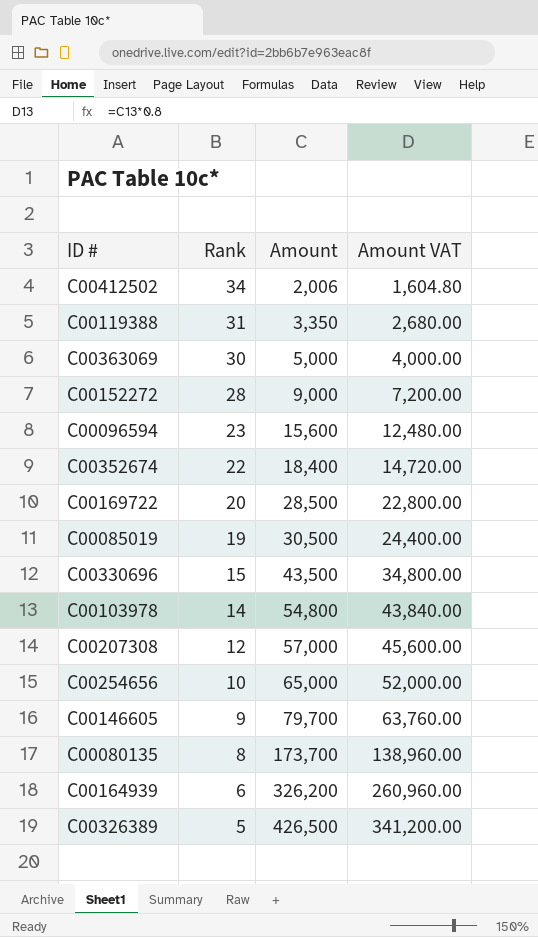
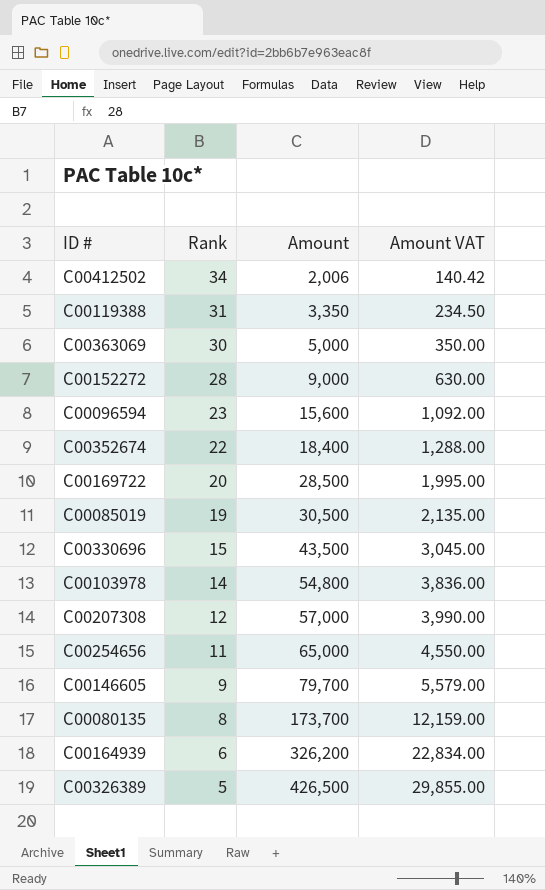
column Amount VAT | formula: [Amount] * 0.8 -> [Amount] * 0.07
C00254656 | Rank: 10 -> 11

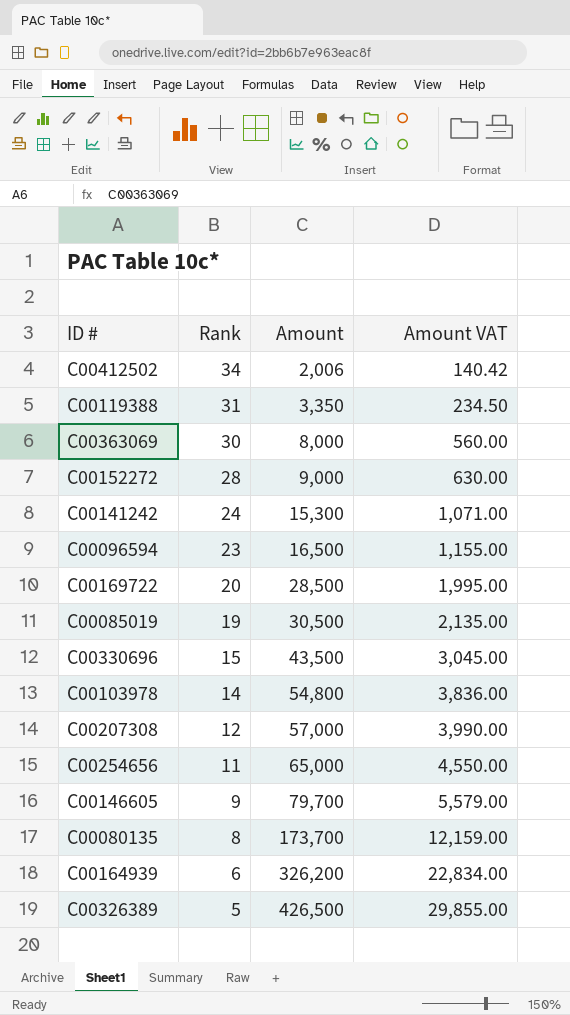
row C00352674: 22 | 18,400 | 1,288.00 -> none
C00363069 | Amount: 5,000 -> 8,000
C00363069 | Amount VAT: 350.00 -> 560.00
row C00141242: none -> 24 | 15,300 | 1,071.00
C00096594 | Amount: 15,600 -> 16,500
C00096594 | Amount VAT: 1,092.00 -> 1,155.00

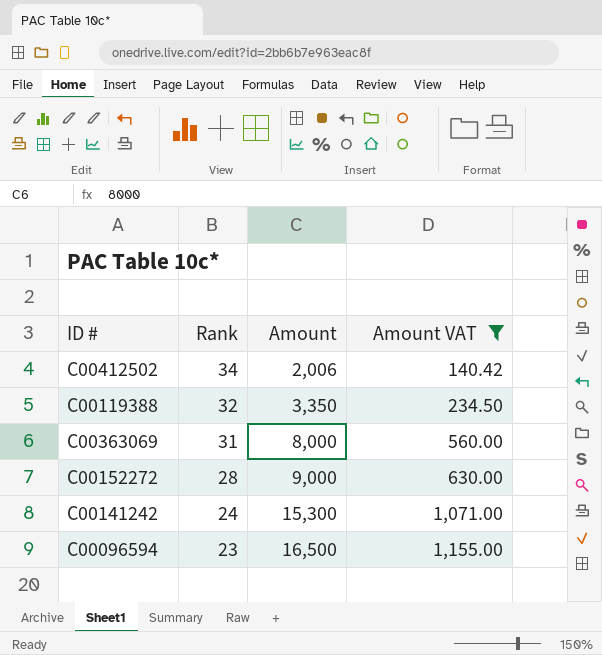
filter: none -> Amount VAT <= 1,155.00
C00119388 | Rank: 31 -> 32
C00363069 | Rank: 30 -> 31

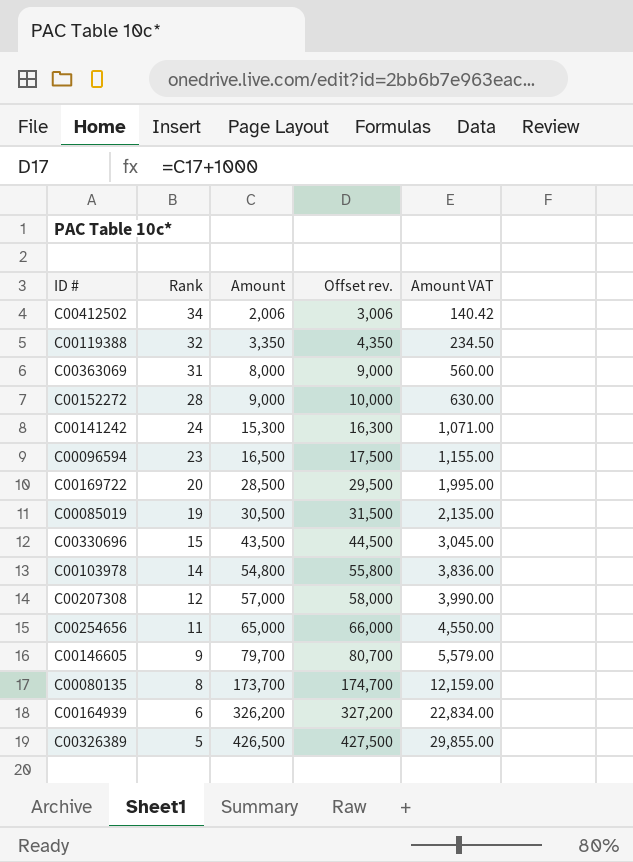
filter: Amount VAT <= 1,155.00 -> none
column Offset rev. | formula: none -> [Amount] + 1000

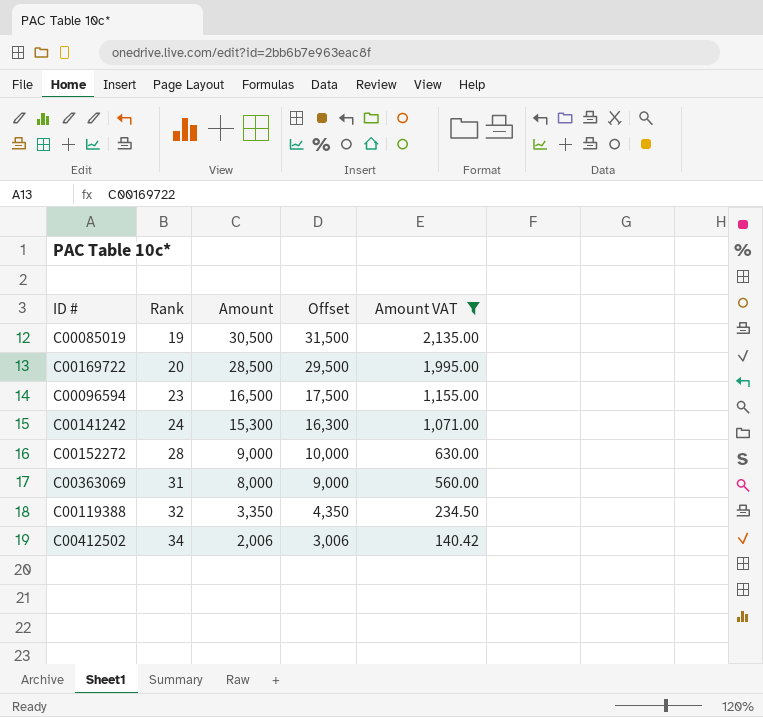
filter: none -> Amount VAT <= 2,135.00
row order: Rank descending -> Rank ascending
column name: Offset rev. -> Offset

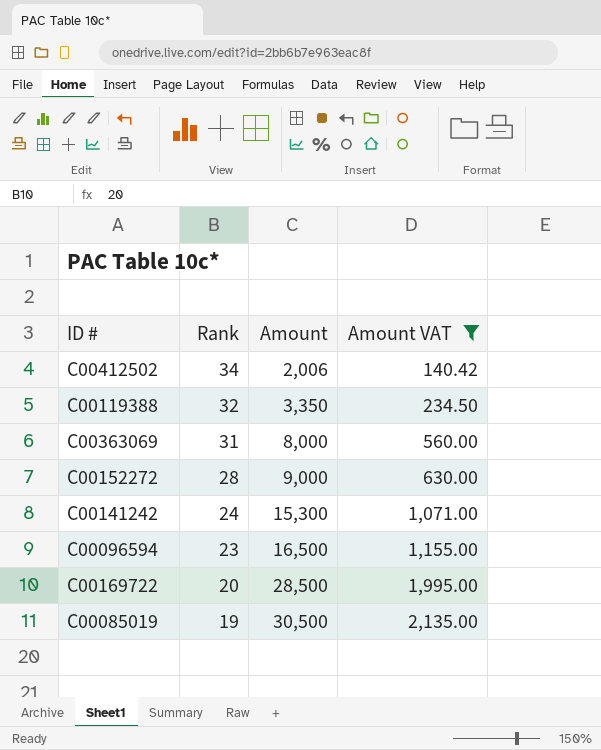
row order: Rank ascending -> Rank descending
column Offset | formula: [Amount] + 1000 -> none

